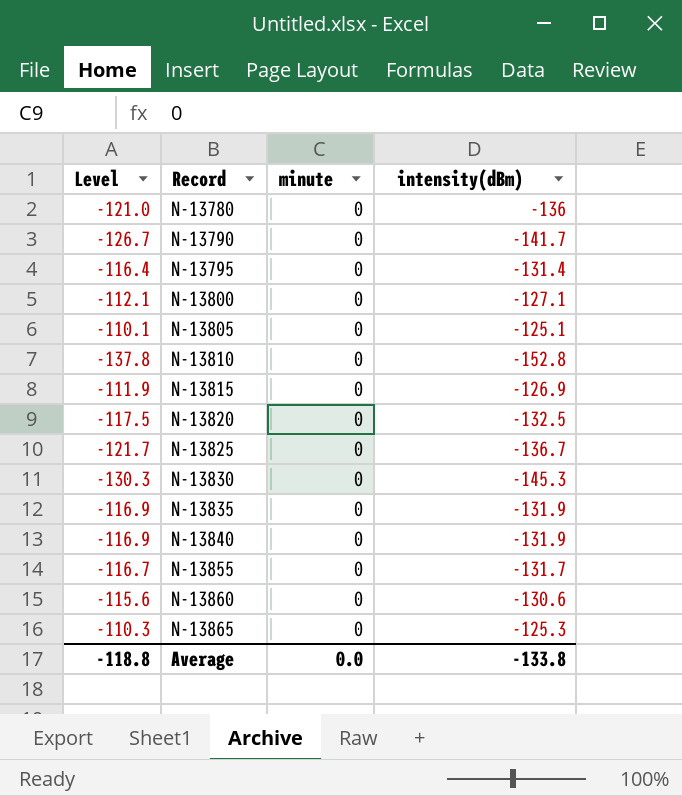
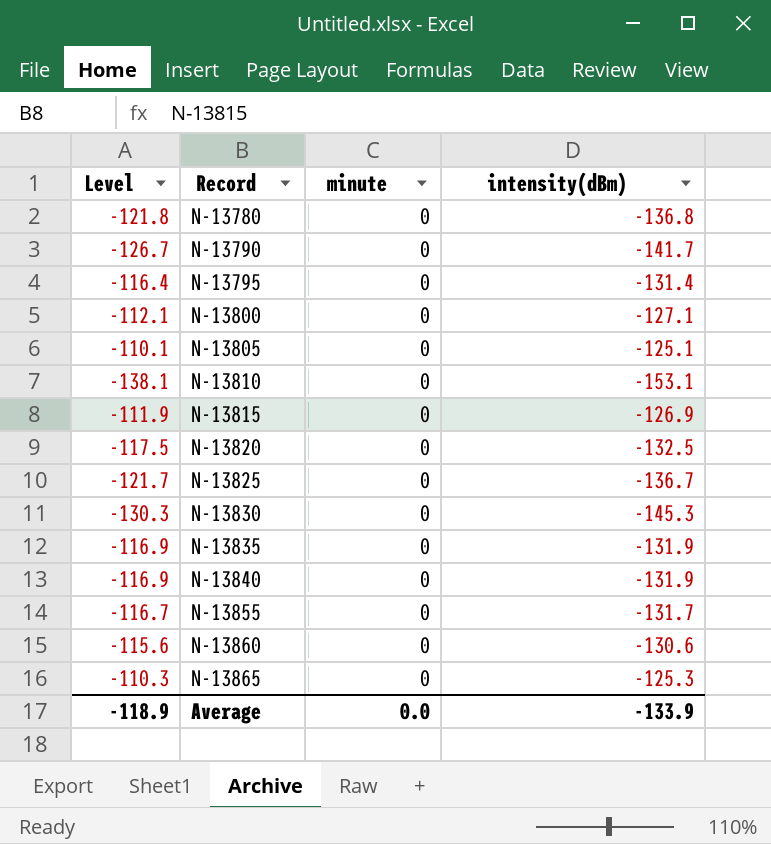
N-13780 | Level: -121.0 -> -121.8
N-13780 | intensity(dBm): -136 -> -136.8
N-13810 | Level: -137.8 -> -138.1
N-13810 | intensity(dBm): -152.8 -> -153.1
Average | Level: -118.8 -> -118.9
Average | intensity(dBm): -133.8 -> -133.9

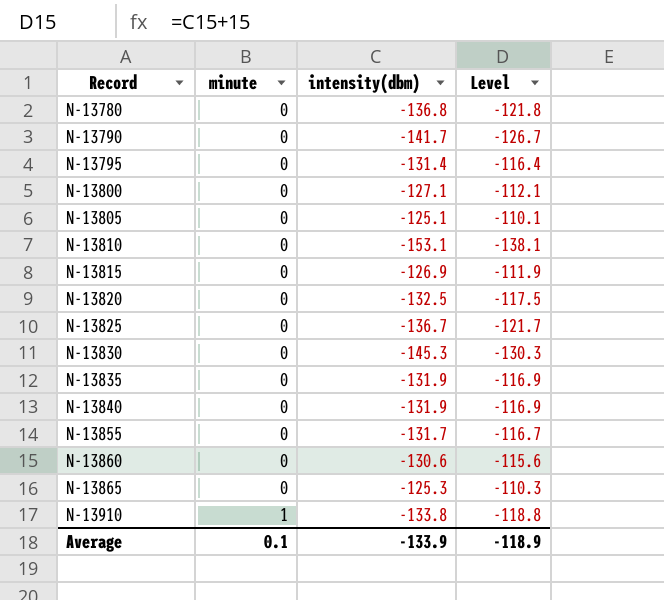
column name: intensity(dBm) -> intensity(dbm)
column Level | position: 1 -> 4
row N-13910: none -> 1 | -133.8 | -118.8
Average | minute: 0.0 -> 0.1

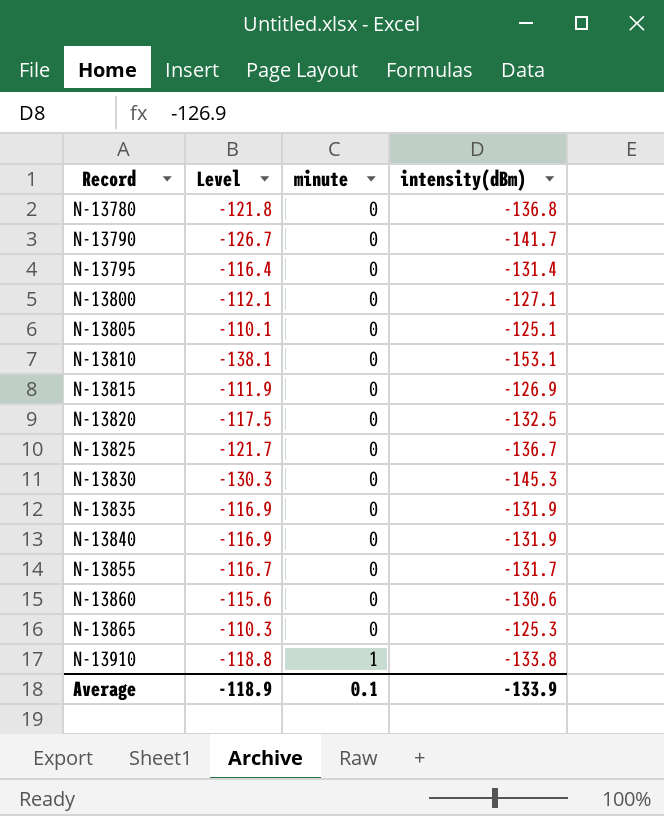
column Level | position: 4 -> 2
column name: intensity(dbm) -> intensity(dBm)

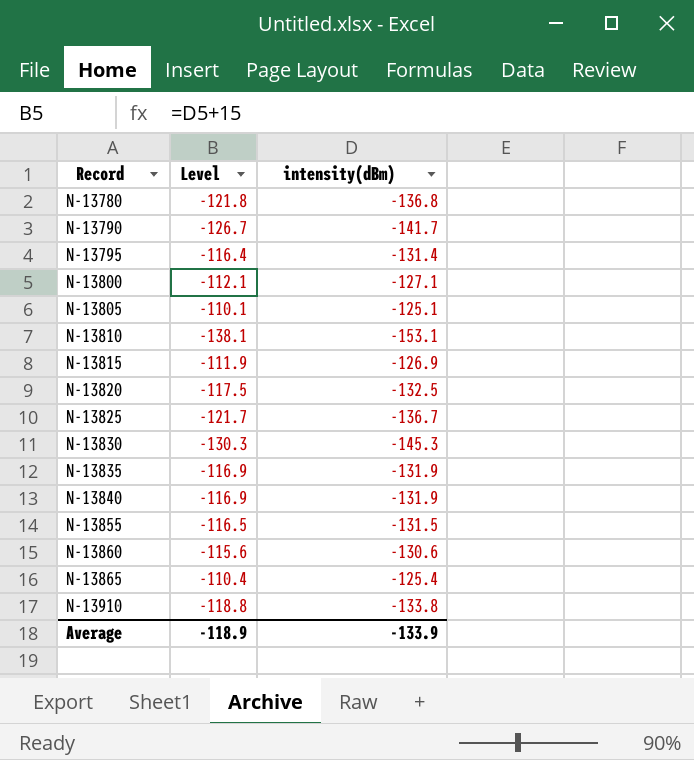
column minute | position: 3 -> none
N-13855 | Level: -116.7 -> -116.5
N-13855 | intensity(dBm): -131.7 -> -131.5
N-13865 | Level: -110.3 -> -110.4
N-13865 | intensity(dBm): -125.3 -> -125.4

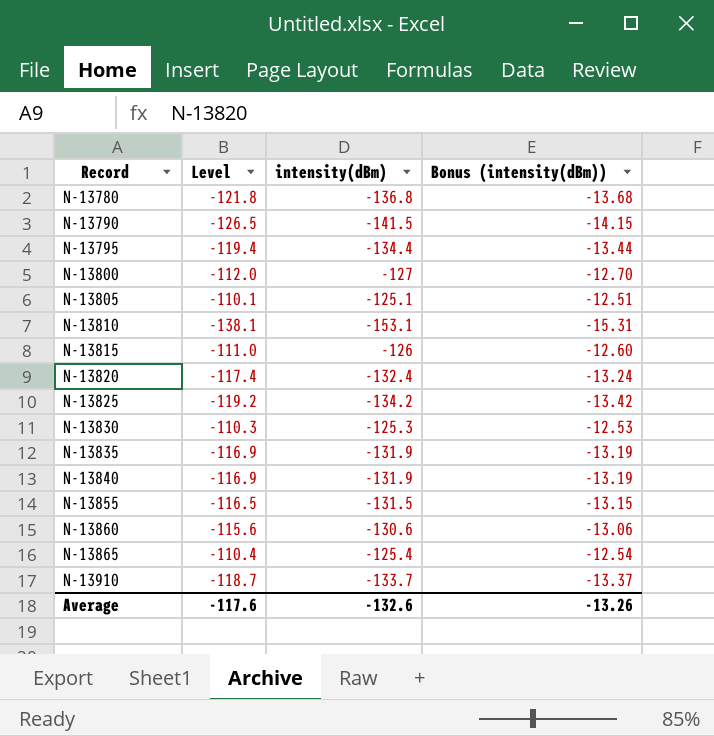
column Bonus (intensity(dBm)) | formula: none -> [intensity(dBm)] * 0.1
N-13790 | Level: -126.7 -> -126.5
N-13790 | intensity(dBm): -141.7 -> -141.5
N-13795 | Level: -116.4 -> -119.4
N-13795 | intensity(dBm): -131.4 -> -134.4
N-13800 | Level: -112.1 -> -112.0
N-13800 | intensity(dBm): -127.1 -> -127
N-13815 | Level: -111.9 -> -111.0
N-13815 | intensity(dBm): -126.9 -> -126
N-13820 | Level: -117.5 -> -117.4
N-13820 | intensity(dBm): -132.5 -> -132.4
N-13825 | Level: -121.7 -> -119.2
N-13825 | intensity(dBm): -136.7 -> -134.2
N-13830 | Level: -130.3 -> -110.3
N-13830 | intensity(dBm): -145.3 -> -125.3
N-13910 | Level: -118.8 -> -118.7
N-13910 | intensity(dBm): -133.8 -> -133.7
Average | Level: -118.9 -> -117.6
Average | intensity(dBm): -133.9 -> -132.6

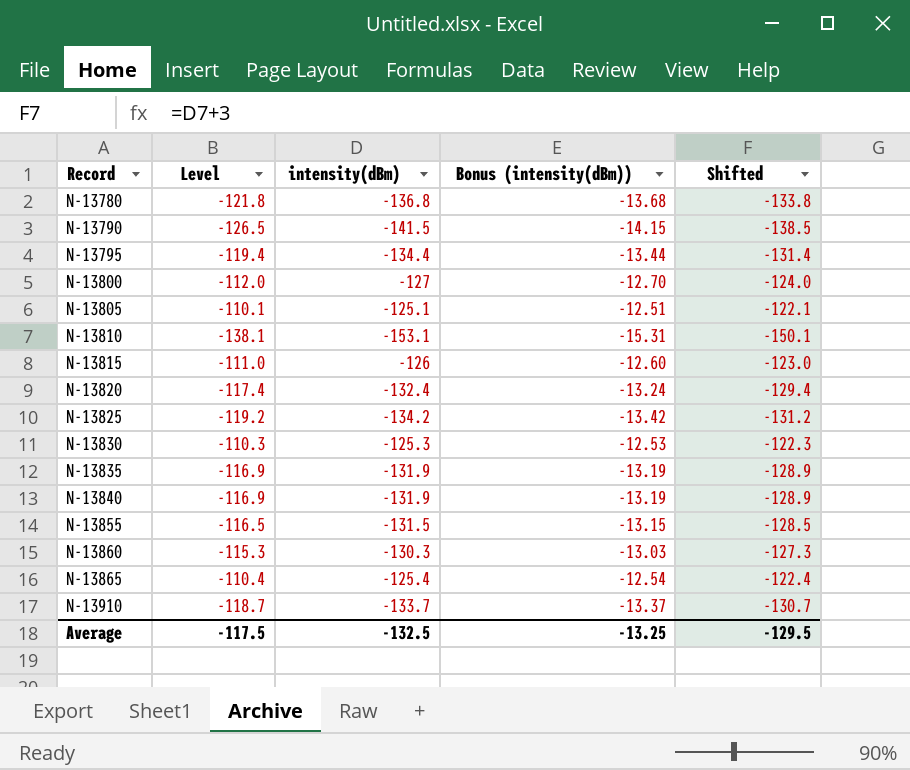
column Shifted | formula: none -> [intensity(dBm)] + 3
N-13860 | Level: -115.6 -> -115.3
N-13860 | intensity(dBm): -130.6 -> -130.3
N-13860 | Bonus (intensity(dBm)): -13.06 -> -13.03
Average | Level: -117.6 -> -117.5
Average | intensity(dBm): -132.6 -> -132.5
Average | Bonus (intensity(dBm)): -13.26 -> -13.25

